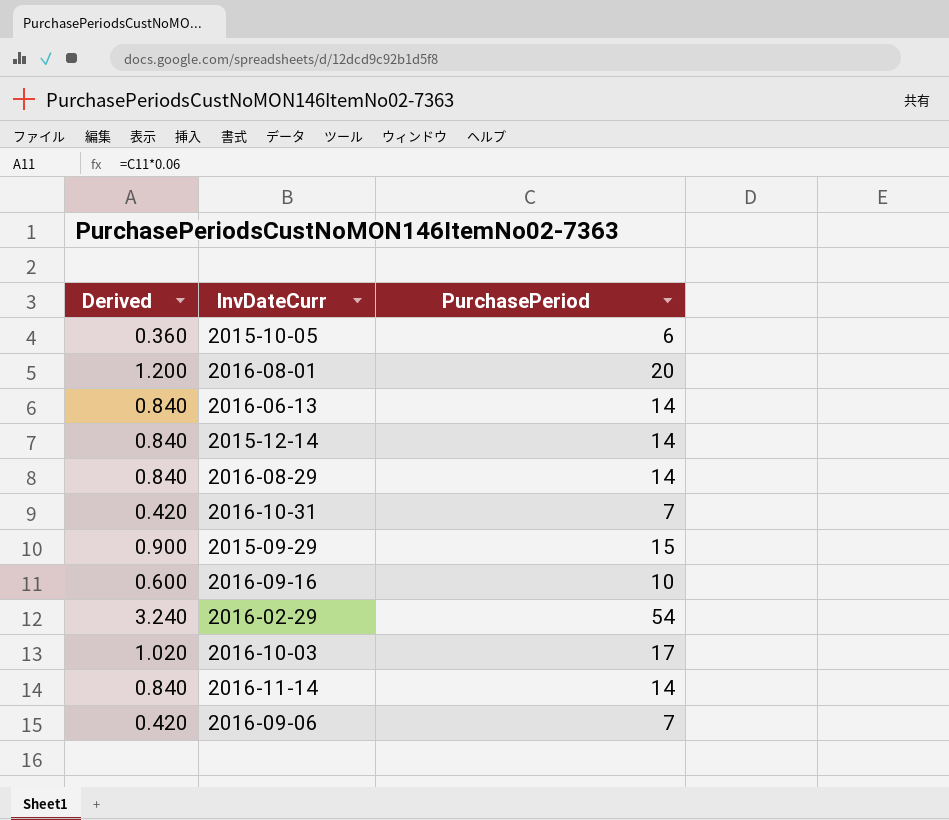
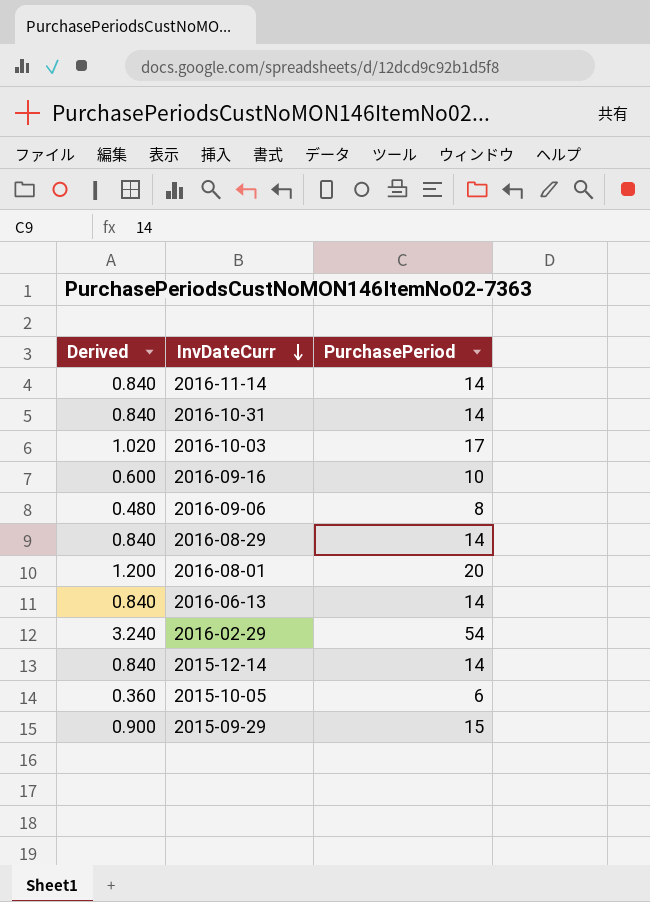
row order: none -> InvDateCurr descending
2016-10-31 | Derived: 0.420 -> 0.840
2016-10-31 | PurchasePeriod: 7 -> 14
2016-09-06 | Derived: 0.420 -> 0.480
2016-09-06 | PurchasePeriod: 7 -> 8

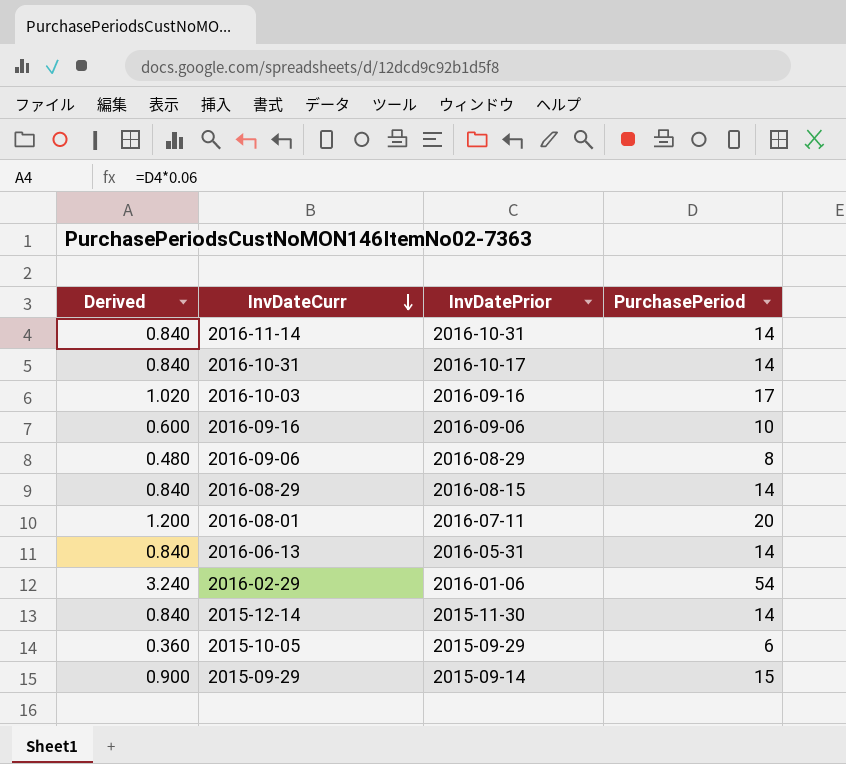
column InvDatePrior | position: none -> 3

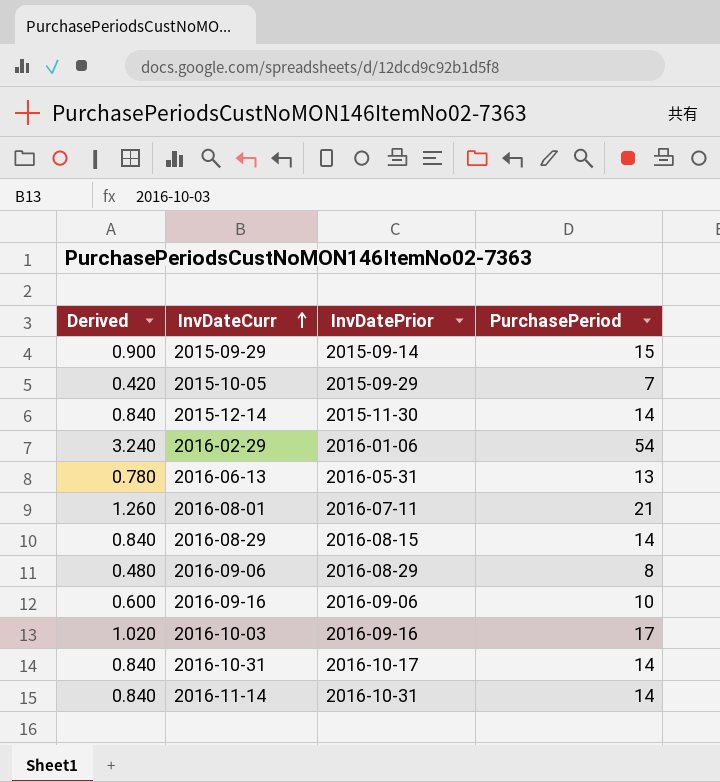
row order: InvDateCurr descending -> InvDateCurr ascending
2015-10-05 | Derived: 0.360 -> 0.420
2015-10-05 | PurchasePeriod: 6 -> 7
2016-06-13 | Derived: 0.840 -> 0.780
2016-06-13 | PurchasePeriod: 14 -> 13
2016-08-01 | Derived: 1.200 -> 1.260
2016-08-01 | PurchasePeriod: 20 -> 21

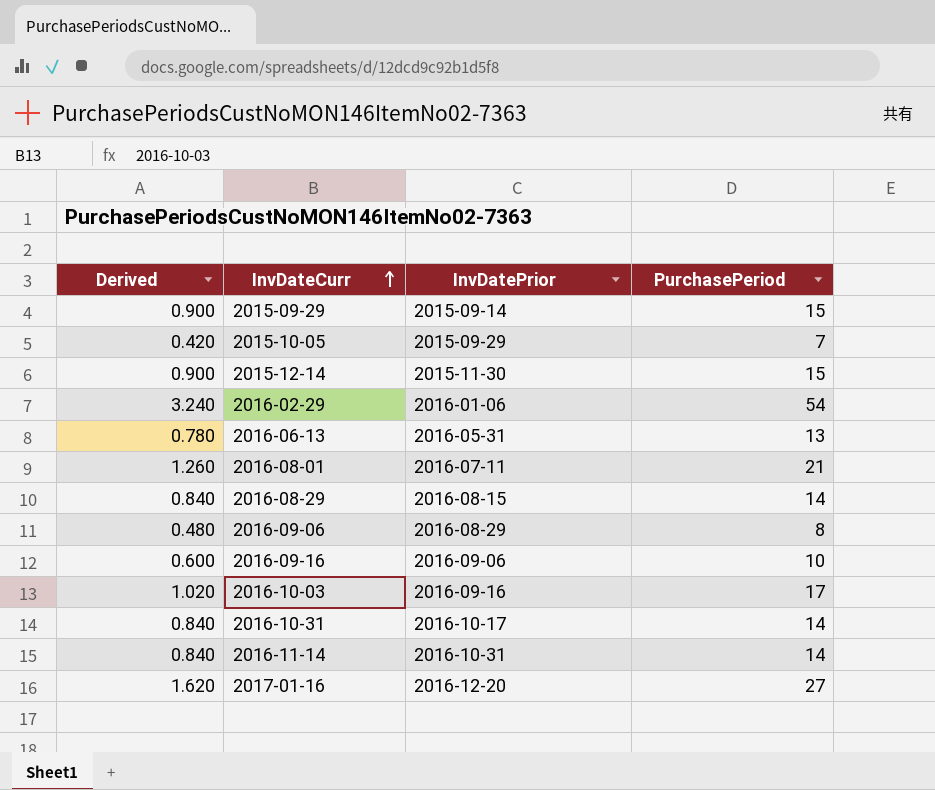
2015-12-14 | Derived: 0.840 -> 0.900
2015-12-14 | PurchasePeriod: 14 -> 15
row 2017-01-16: none -> 1.620 | 2016-12-20 | 27

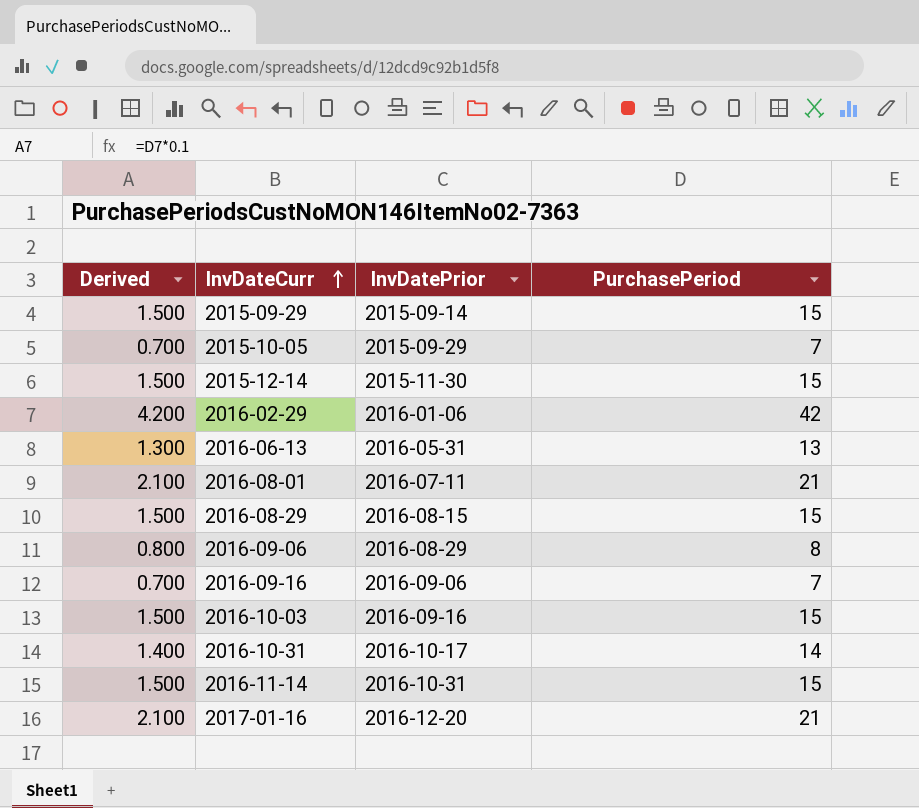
column Derived | formula: [PurchasePeriod] * 0.06 -> [PurchasePeriod] * 0.1
2016-02-29 | PurchasePeriod: 54 -> 42
2016-08-29 | PurchasePeriod: 14 -> 15
2016-09-16 | PurchasePeriod: 10 -> 7
2016-10-03 | PurchasePeriod: 17 -> 15
2016-11-14 | PurchasePeriod: 14 -> 15
2017-01-16 | PurchasePeriod: 27 -> 21

